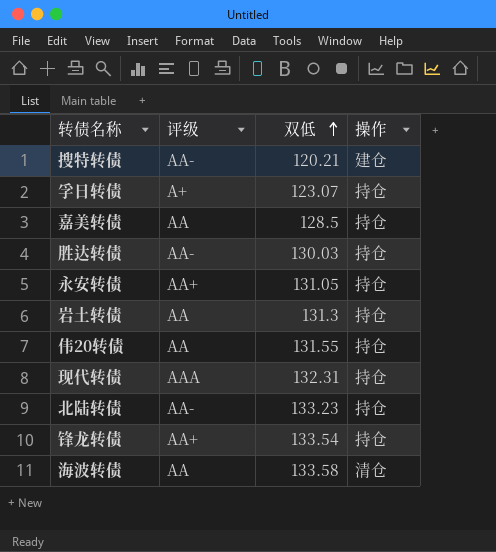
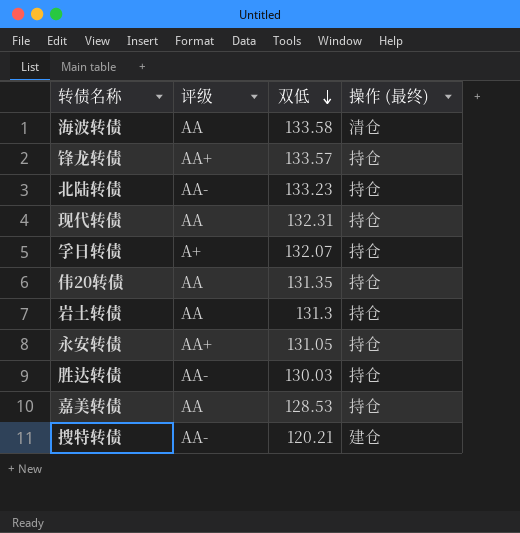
row order: 双低 ascending -> 双低 descending
column name: 操作 -> 操作 (最终)
锋龙转债 | 双低: 133.54 -> 133.57
现代转债 | 评级: AAA -> AA
孚日转债 | 双低: 123.07 -> 132.07
伟20转债 | 双低: 131.55 -> 131.35
嘉美转债 | 双低: 128.5 -> 128.53

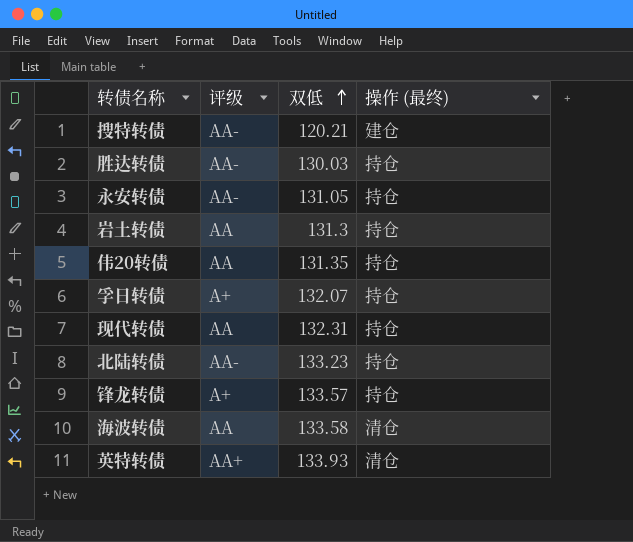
row order: 双低 descending -> 双低 ascending
row 嘉美转债: AA | 128.53 | 持仓 -> none
永安转债 | 评级: AA+ -> AA-
锋龙转债 | 评级: AA+ -> A+
row 英特转债: none -> AA+ | 133.93 | 清仓

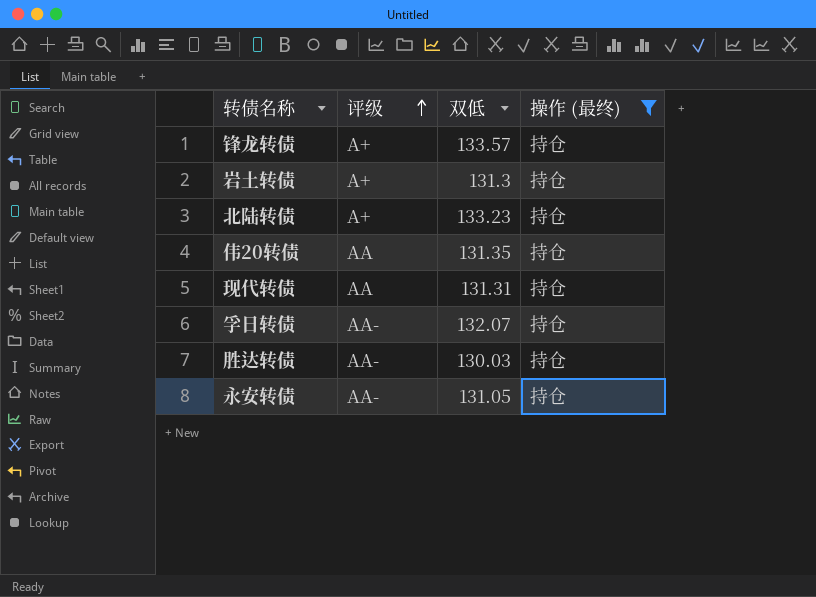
filter: none -> 操作 (最终) = 持仓
row order: 双低 ascending -> 评级 ascending
岩土转债 | 评级: AA -> A+
北陆转债 | 评级: AA- -> A+
现代转债 | 双低: 132.31 -> 131.31
孚日转债 | 评级: A+ -> AA-

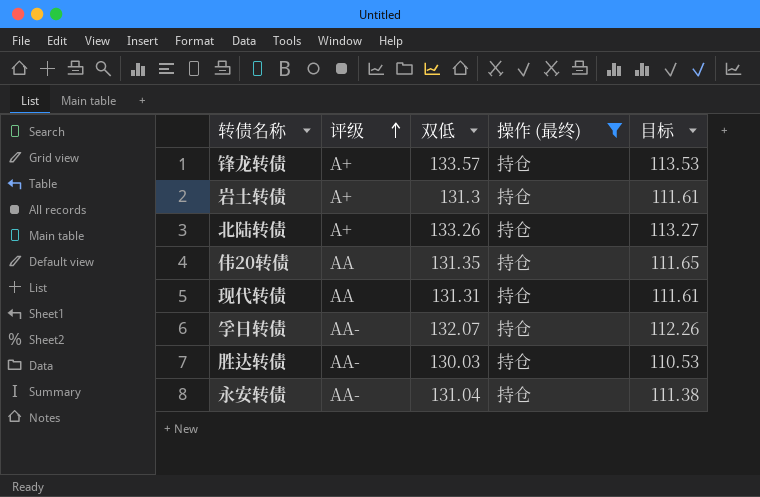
column 目标 | formula: none -> [双低] * 0.85
北陆转债 | 双低: 133.23 -> 133.26
永安转债 | 双低: 131.05 -> 131.04

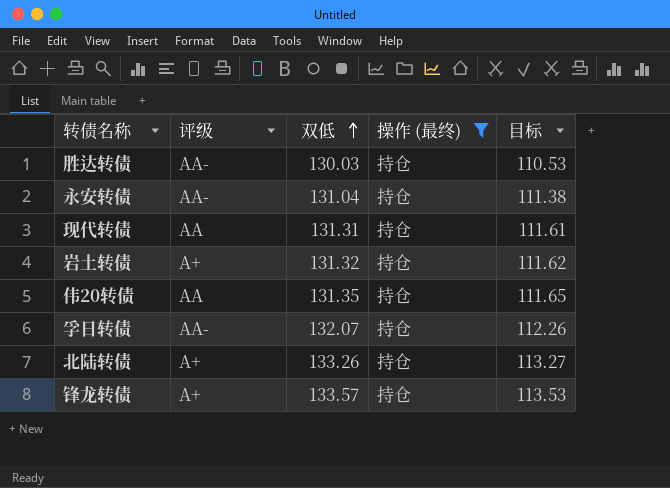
row order: 评级 ascending -> 双低 ascending
岩土转债 | 双低: 131.3 -> 131.32
岩土转债 | 目标: 111.61 -> 111.62

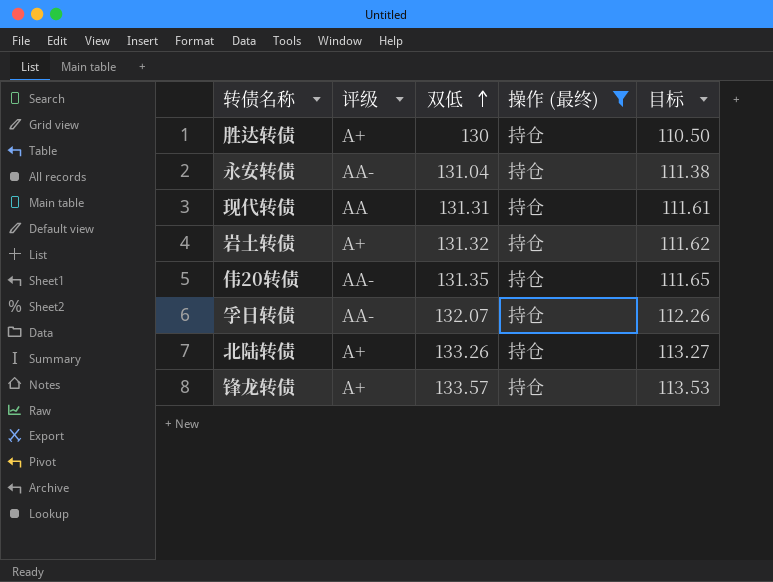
胜达转债 | 评级: AA- -> A+
胜达转债 | 双低: 130.03 -> 130
胜达转债 | 目标: 110.53 -> 110.50
伟20转债 | 评级: AA -> AA-

